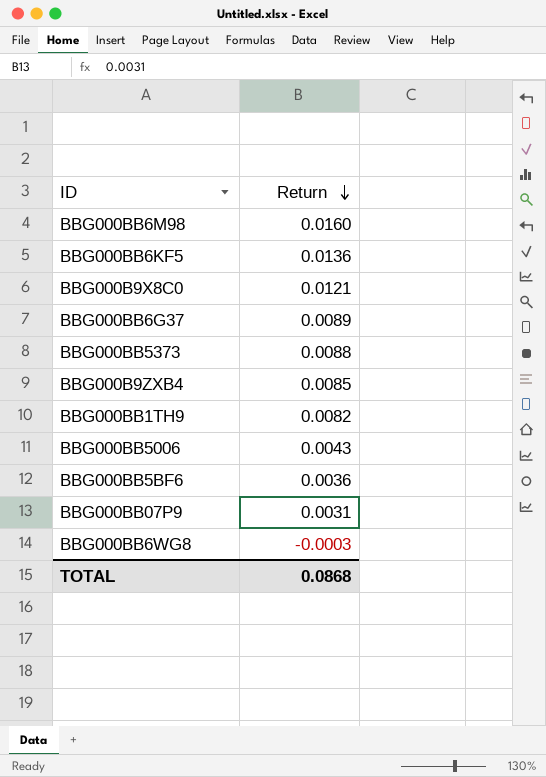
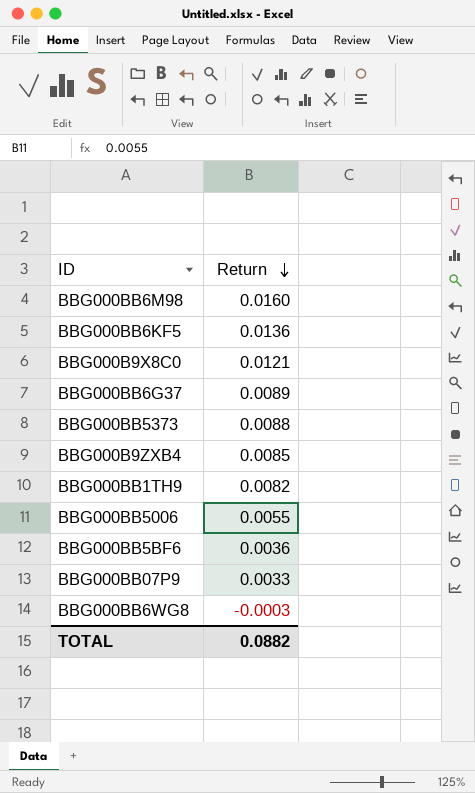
BBG000BB5006 | Return: 0.0043 -> 0.0055
BBG000BB07P9 | Return: 0.0031 -> 0.0033
TOTAL | Return: 0.0868 -> 0.0882

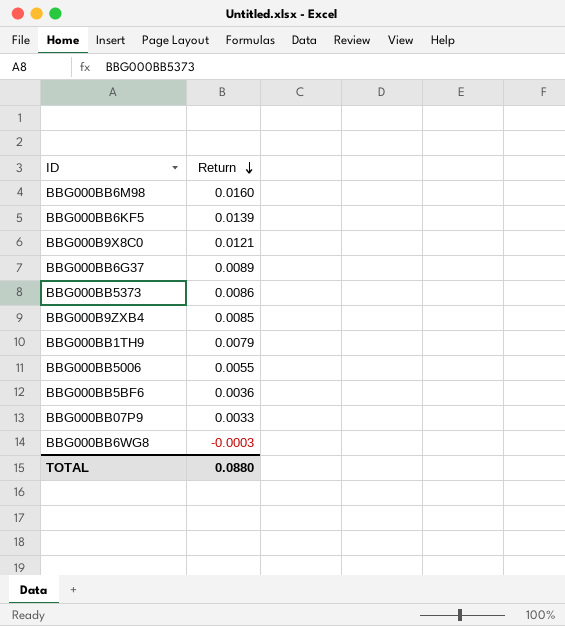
BBG000BB6KF5 | Return: 0.0136 -> 0.0139
BBG000BB5373 | Return: 0.0088 -> 0.0086
BBG000BB1TH9 | Return: 0.0082 -> 0.0079
TOTAL | Return: 0.0882 -> 0.0880

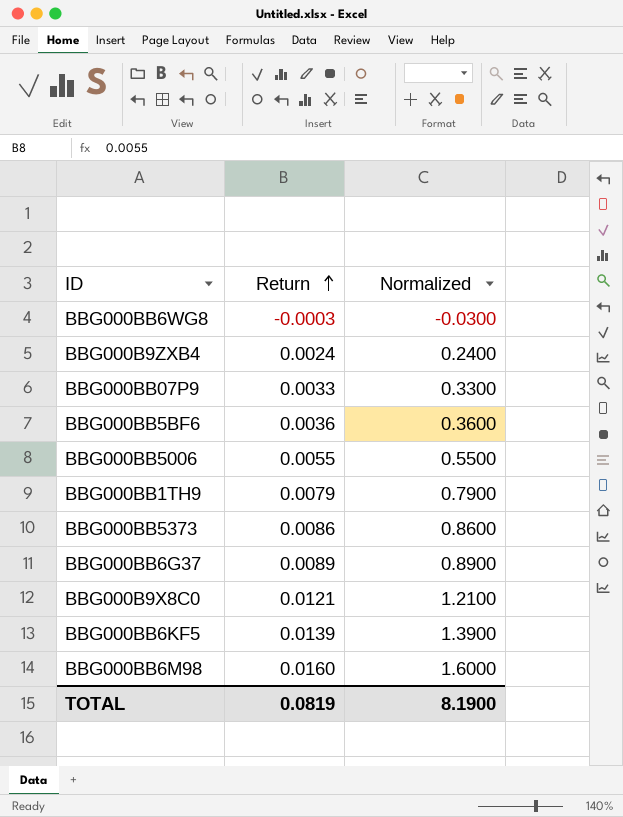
row order: Return descending -> Return ascending
column Normalized | formula: none -> [Return] * 100
BBG000B9ZXB4 | Return: 0.0085 -> 0.0024
TOTAL | Return: 0.0880 -> 0.0819

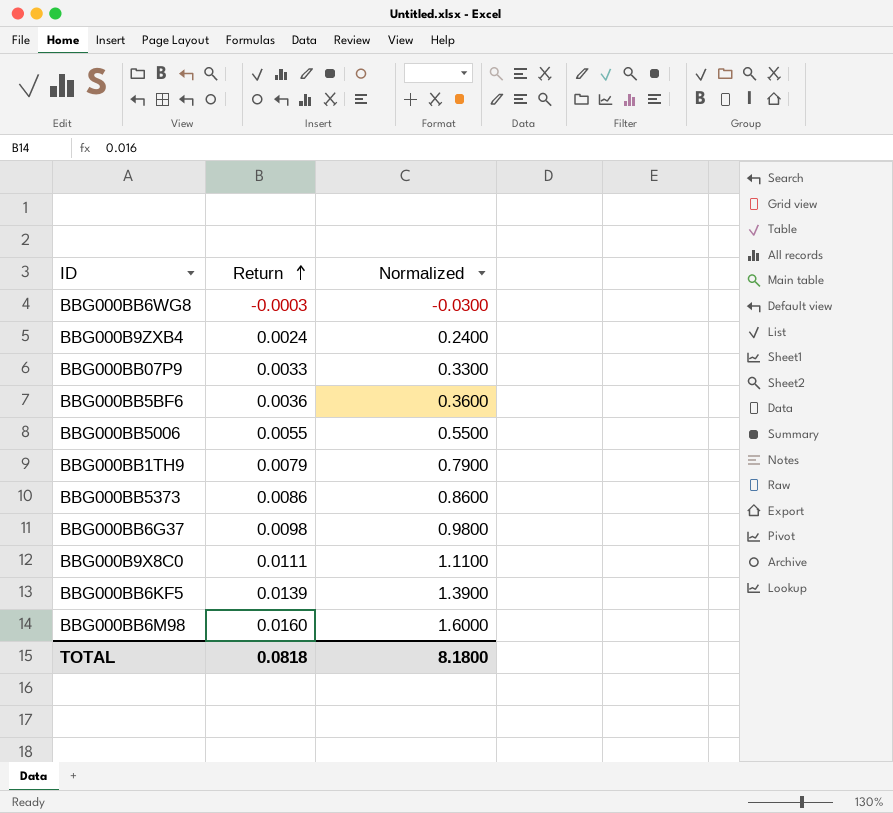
BBG000BB6G37 | Return: 0.0089 -> 0.0098
BBG000BB6G37 | Normalized: 0.8900 -> 0.9800
BBG000B9X8C0 | Return: 0.0121 -> 0.0111
BBG000B9X8C0 | Normalized: 1.2100 -> 1.1100
TOTAL | Return: 0.0819 -> 0.0818
TOTAL | Normalized: 8.1900 -> 8.1800

